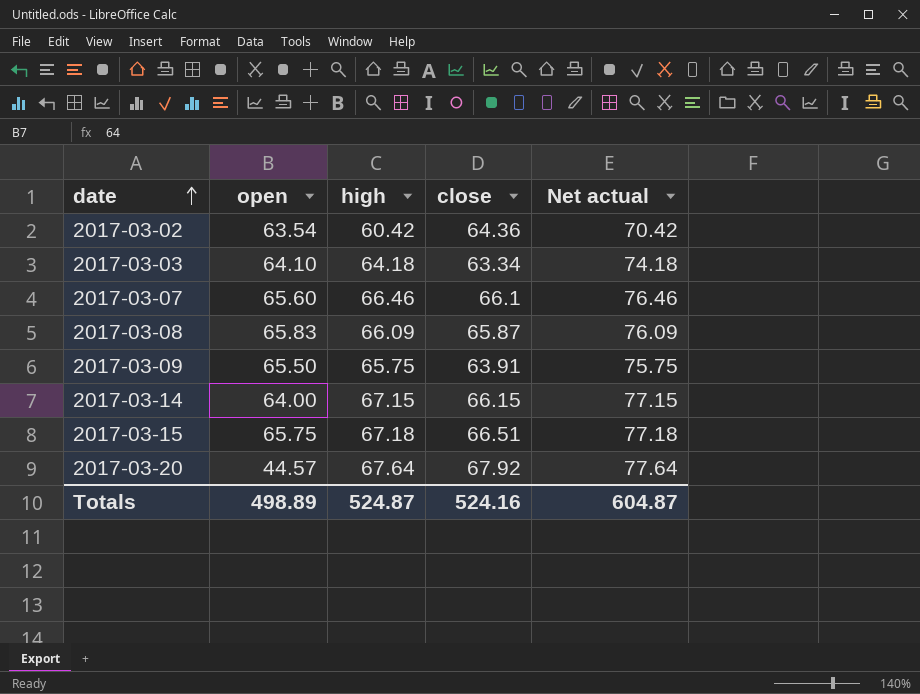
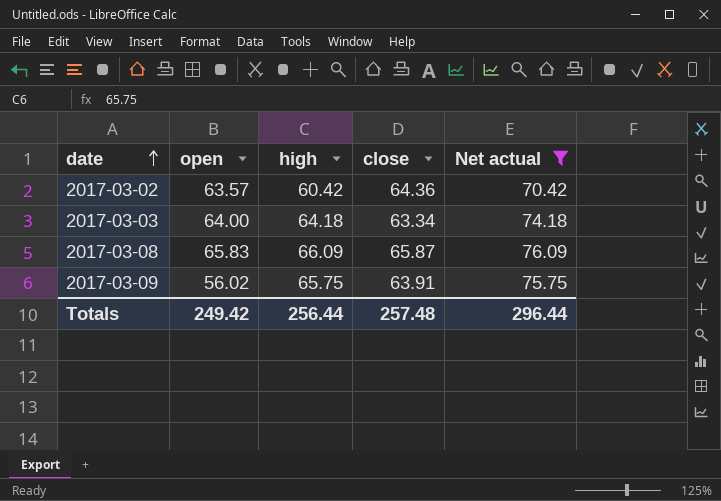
filter: none -> Net actual <= 76.09
2017-03-02 | open: 63.54 -> 63.57
2017-03-03 | open: 64.10 -> 64.00
2017-03-09 | open: 65.50 -> 56.02
Totals | open: 498.89 -> 249.42
Totals | high: 524.87 -> 256.44
Totals | close: 524.16 -> 257.48
Totals | Net actual: 604.87 -> 296.44

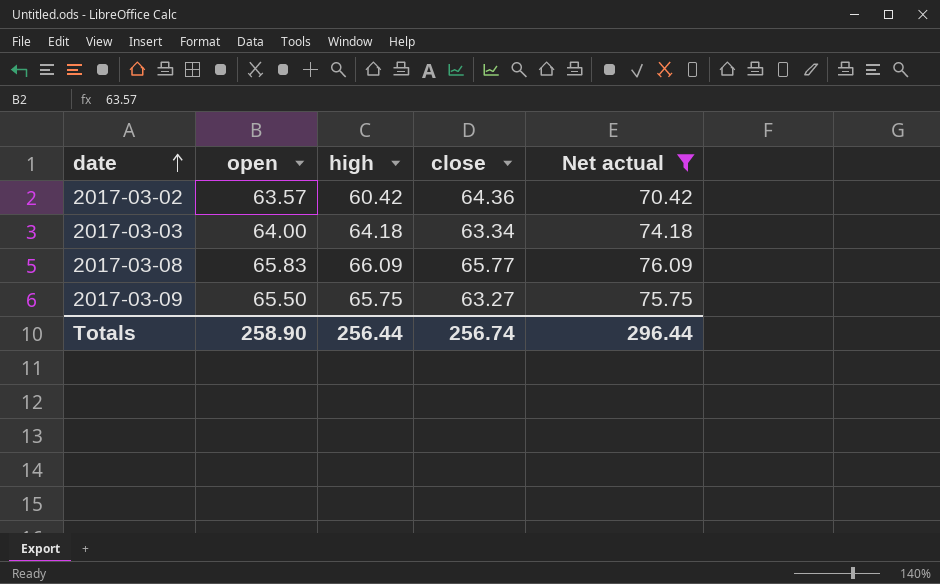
2017-03-08 | close: 65.87 -> 65.77
2017-03-09 | open: 56.02 -> 65.50
2017-03-09 | close: 63.91 -> 63.27
Totals | open: 249.42 -> 258.90
Totals | close: 257.48 -> 256.74

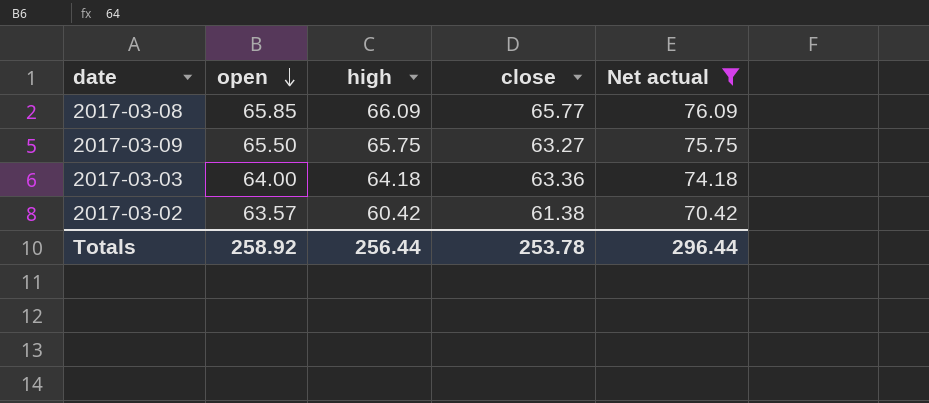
row order: date ascending -> open descending
2017-03-08 | open: 65.83 -> 65.85
2017-03-03 | close: 63.34 -> 63.36
2017-03-02 | close: 64.36 -> 61.38
Totals | open: 258.90 -> 258.92
Totals | close: 256.74 -> 253.78

